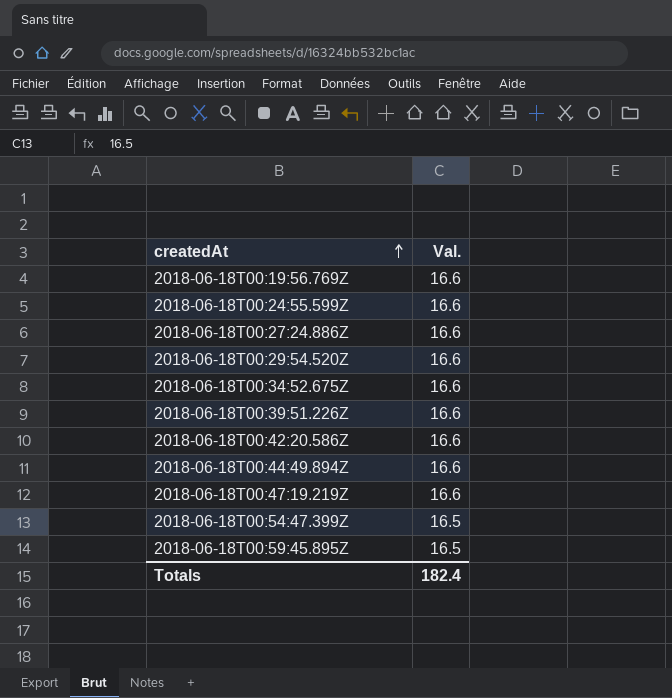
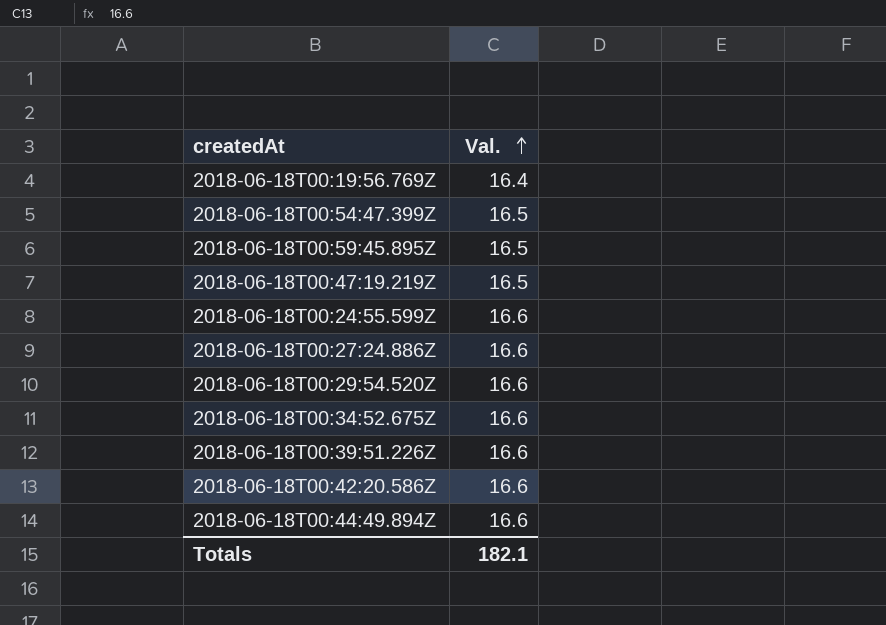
row order: createdAt ascending -> Val. ascending
2018-06-18T00:19:56.769Z | Val.: 16.6 -> 16.4
2018-06-18T00:47:19.219Z | Val.: 16.6 -> 16.5
Totals | Val.: 182.4 -> 182.1

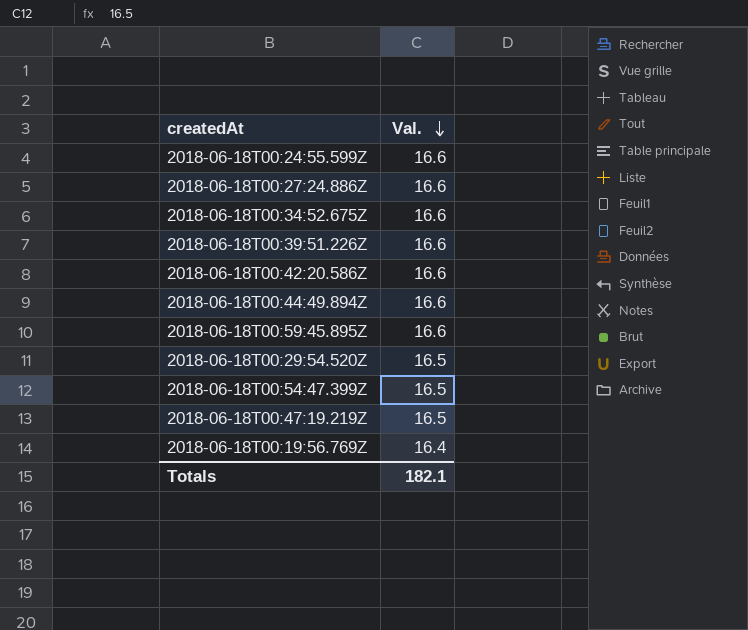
row order: Val. ascending -> Val. descending
2018-06-18T00:59:45.895Z | Val.: 16.5 -> 16.6
2018-06-18T00:29:54.520Z | Val.: 16.6 -> 16.5

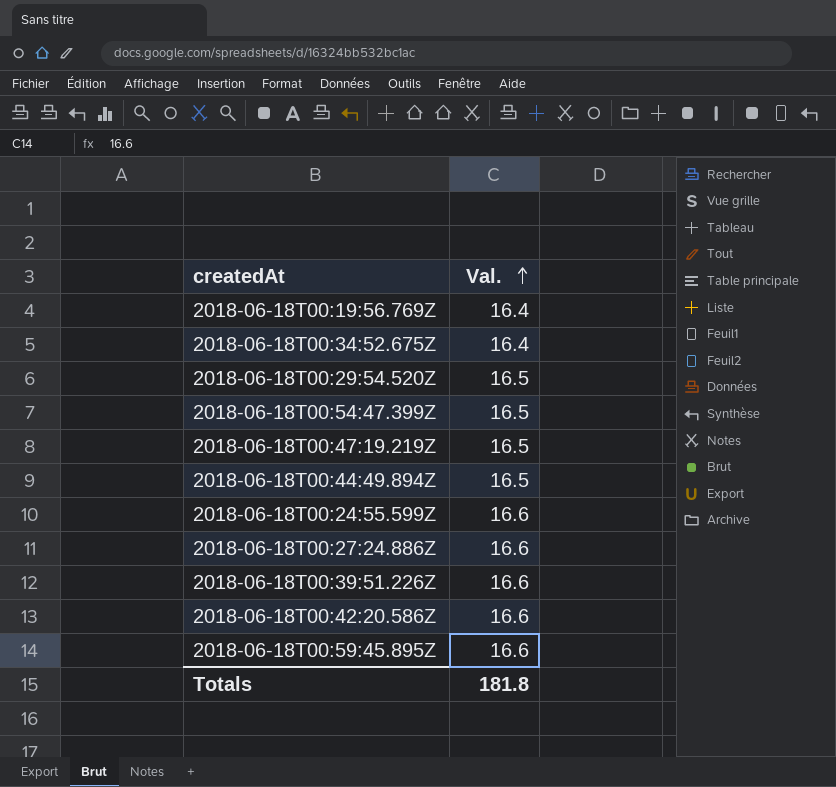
row order: Val. descending -> Val. ascending
2018-06-18T00:34:52.675Z | Val.: 16.6 -> 16.4
2018-06-18T00:44:49.894Z | Val.: 16.6 -> 16.5
Totals | Val.: 182.1 -> 181.8

